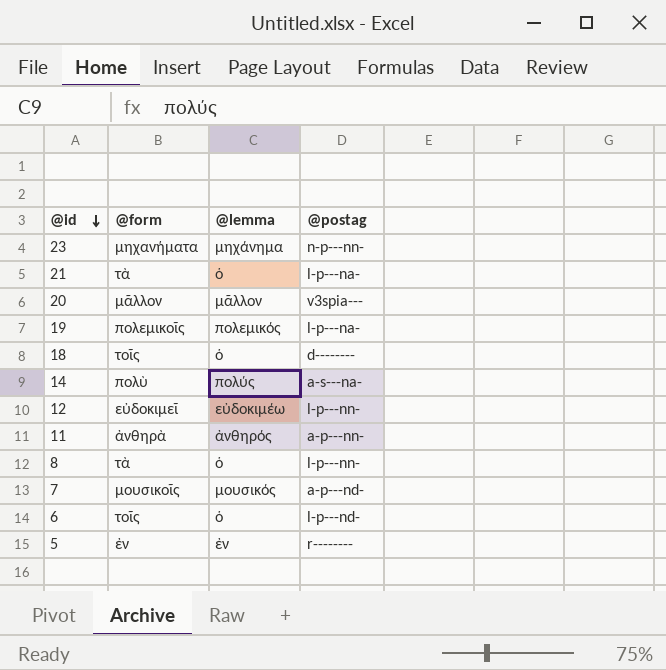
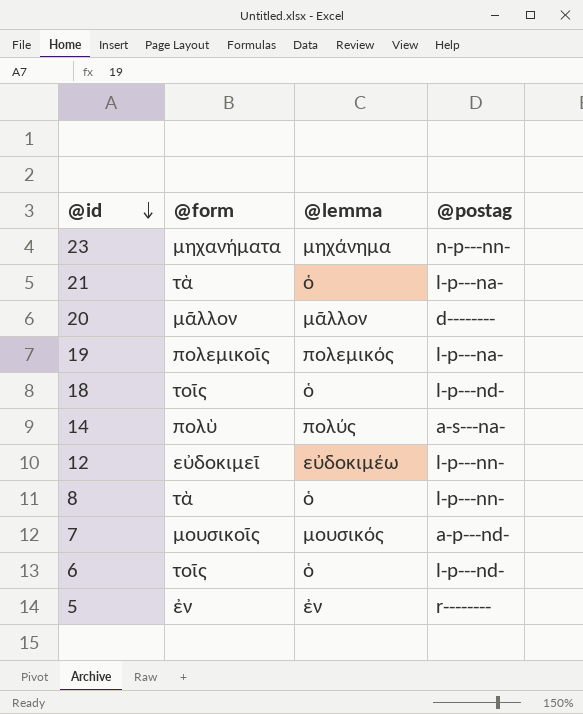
row 11: ἀνθηρὰ | ἀνθηρός | a-p---nn- -> none
20 | @postag: v3spia--- -> d--------
18 | @postag: d-------- -> l-p---nd-

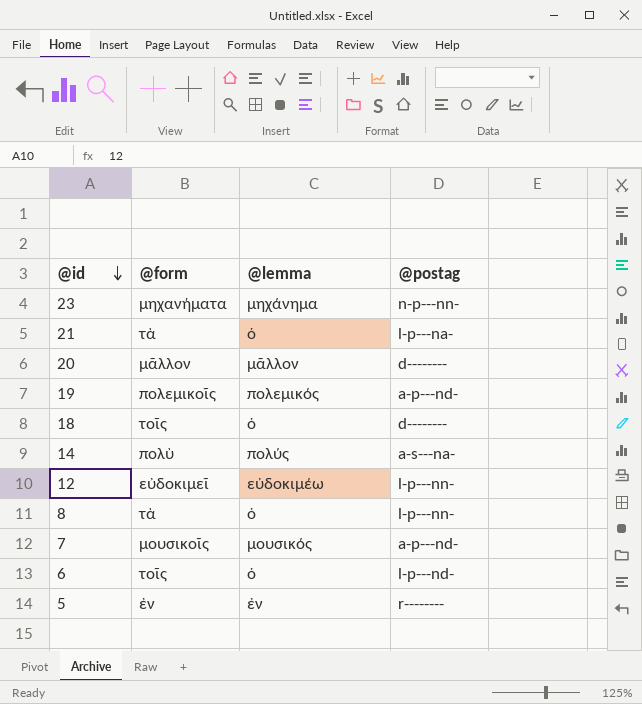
19 | @postag: l-p---na- -> a-p---nd-
18 | @postag: l-p---nd- -> d--------

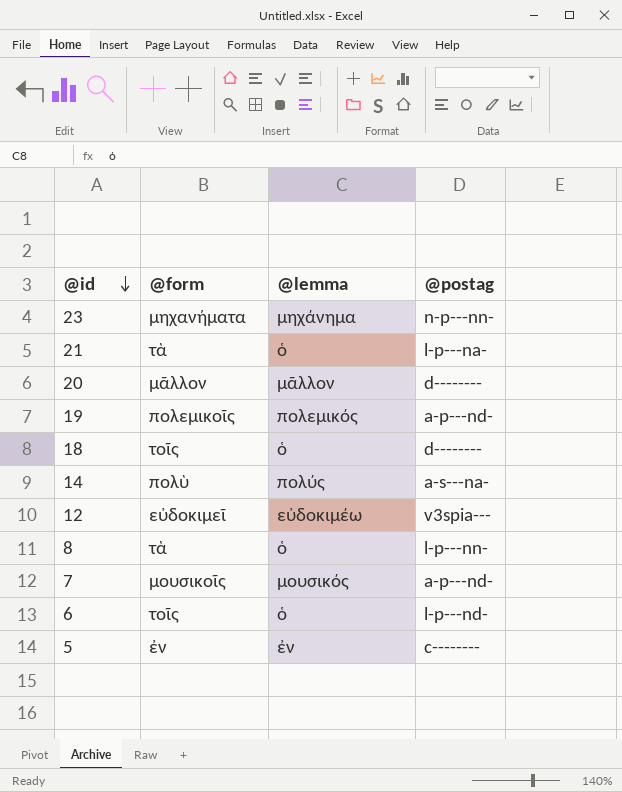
12 | @postag: l-p---nn- -> v3spia---
5 | @postag: r-------- -> c--------

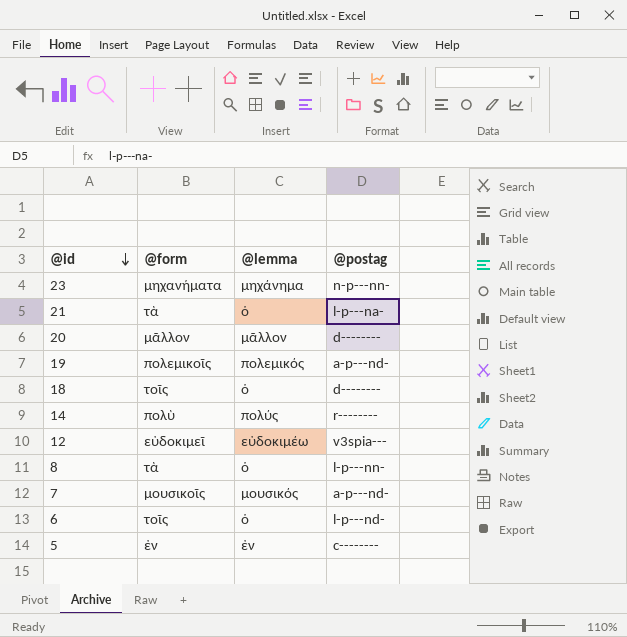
14 | @postag: a-s---na- -> r--------

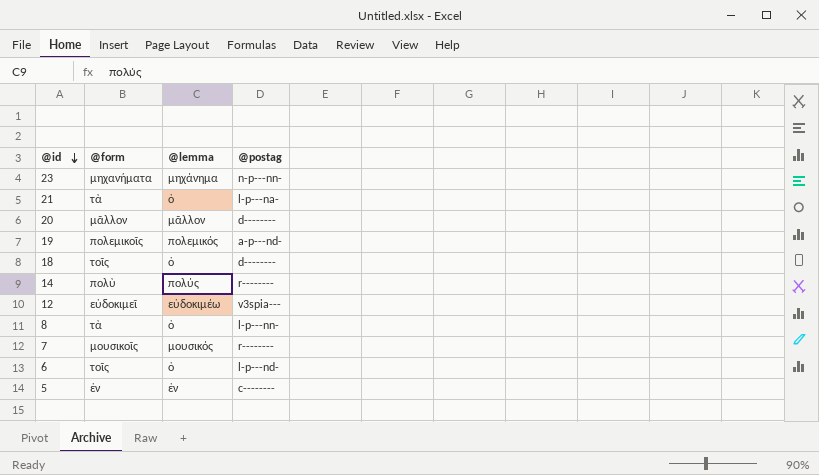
7 | @postag: a-p---nd- -> r--------

